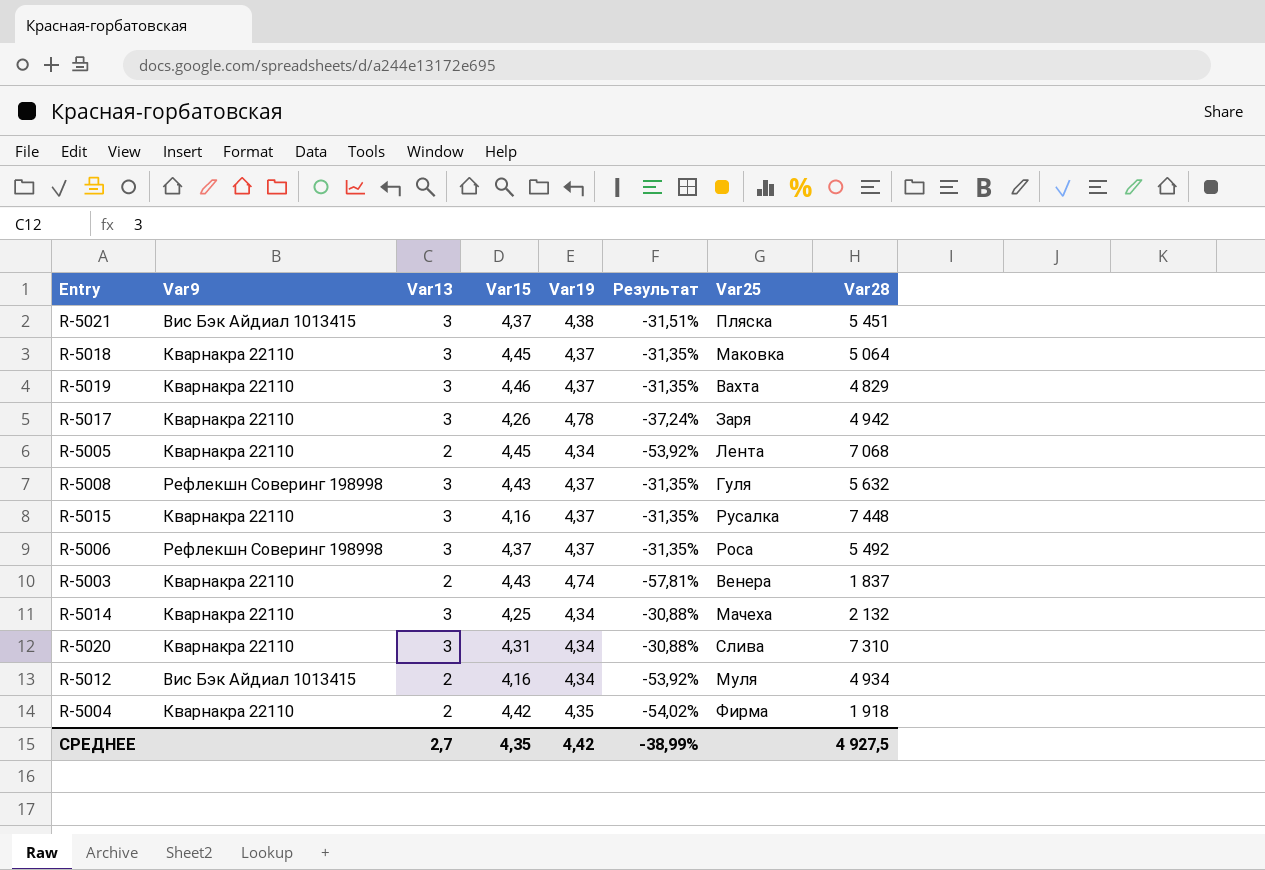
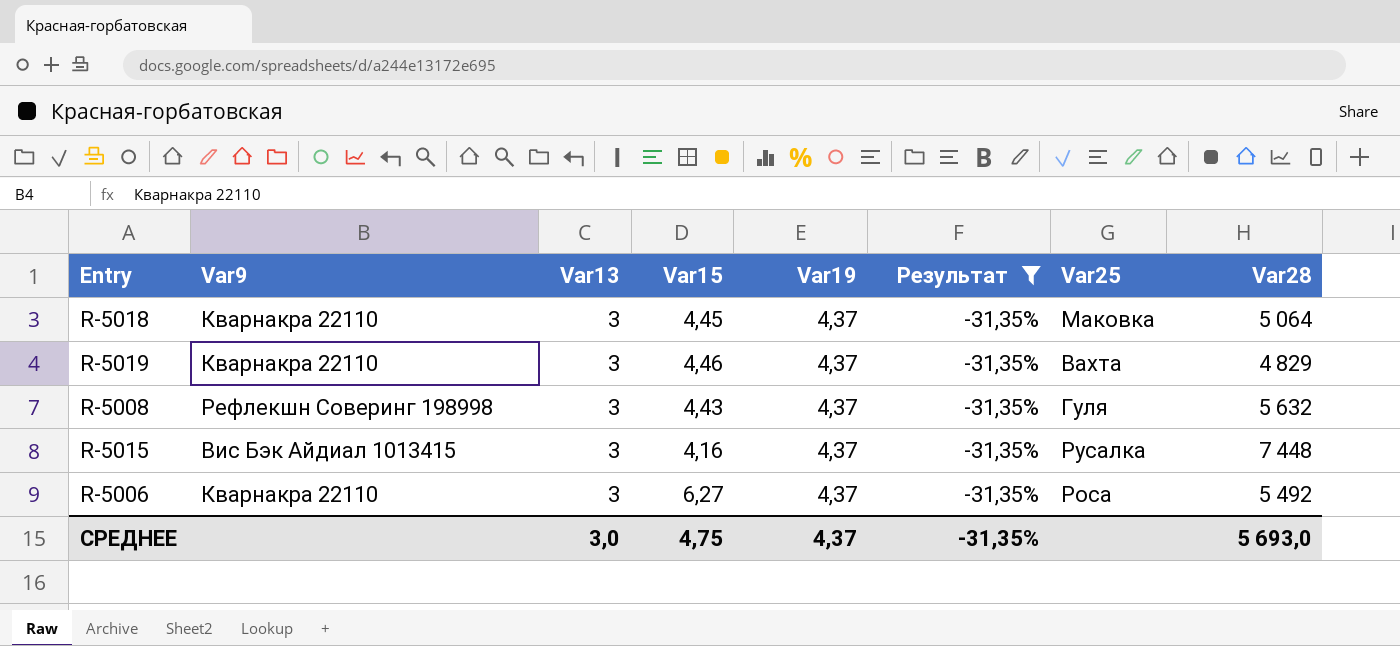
filter: none -> Результат = -31,35%
R-5015 | Var9: Кварнакра 22110 -> Вис Бэк Айдиал 1013415
R-5006 | Var9: Рефлекшн Соверинг 198998 -> Кварнакра 22110
R-5006 | Var15: 4,37 -> 6,27
СРЕДНЕЕ | Var13: 2,7 -> 3,0
СРЕДНЕЕ | Var15: 4,35 -> 4,75
СРЕДНЕЕ | Var19: 4,42 -> 4,37
СРЕДНЕЕ | Результат: -38,99% -> -31,35%
СРЕДНЕЕ | Var28: 4 927,5 -> 5 693,0

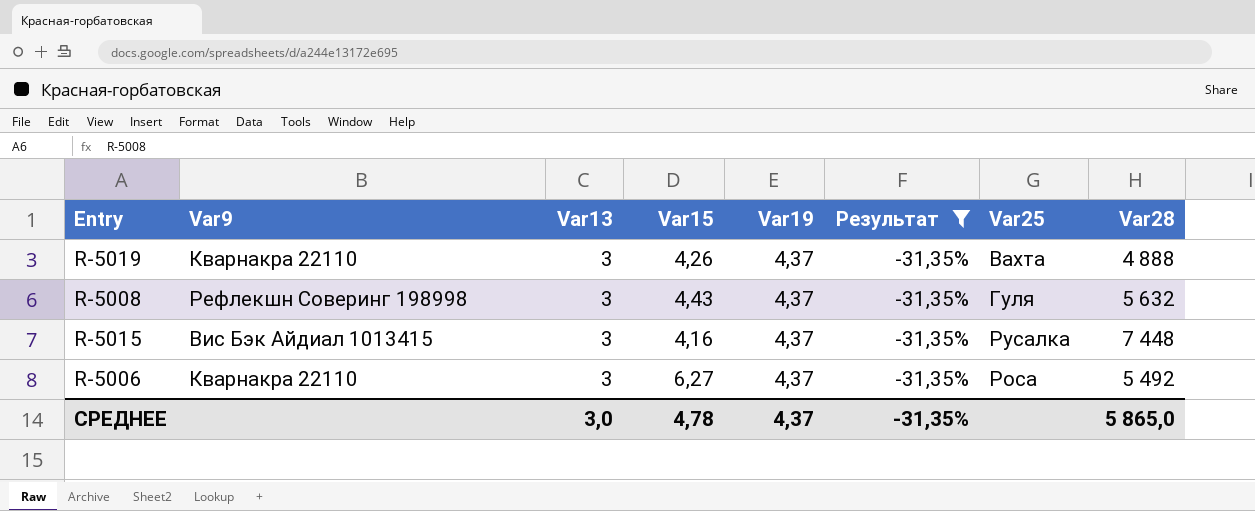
row R-5018: Кварнакра 22110 | 3 | 4,45 | 4,37 | -31,35% | Маковка | 5 064 -> none
R-5019 | Var15: 4,46 -> 4,26
R-5019 | Var28: 4 829 -> 4 888
СРЕДНЕЕ | Var15: 4,75 -> 4,78
СРЕДНЕЕ | Var28: 5 693,0 -> 5 865,0

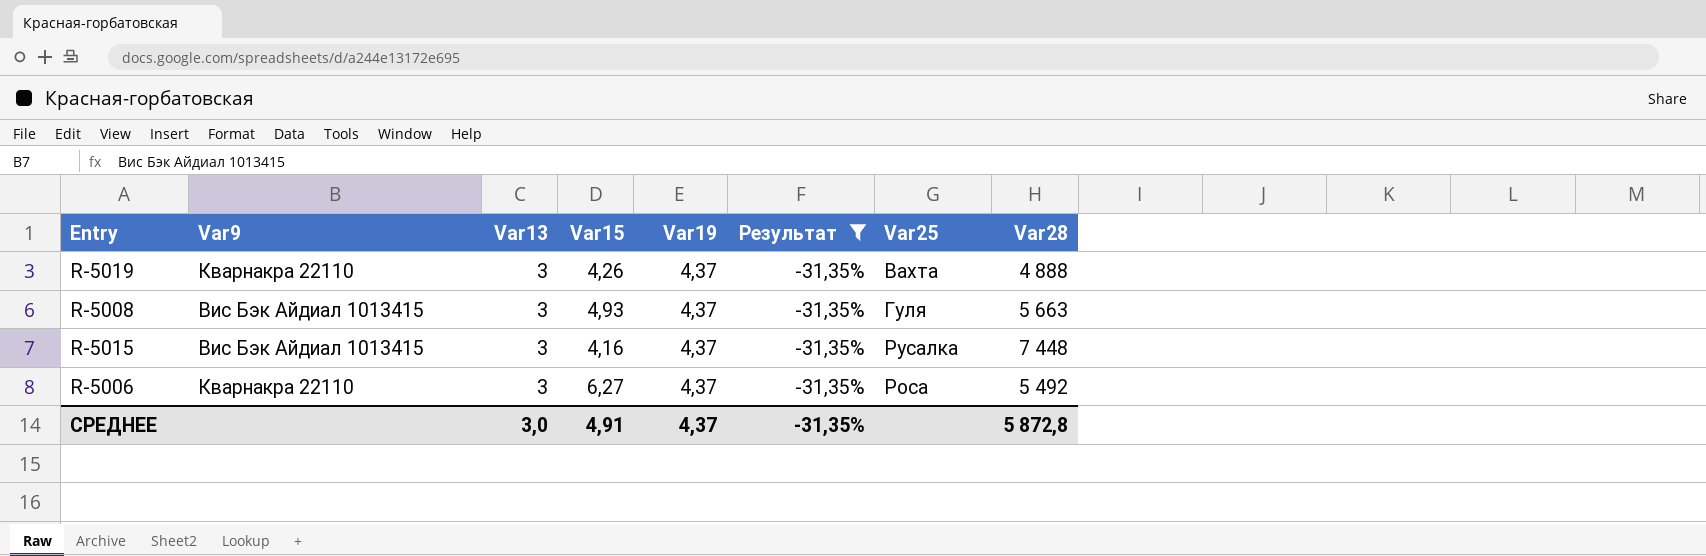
R-5008 | Var9: Рефлекшн Соверинг 198998 -> Вис Бэк Айдиал 1013415
R-5008 | Var15: 4,43 -> 4,93
R-5008 | Var28: 5 632 -> 5 663
СРЕДНЕЕ | Var15: 4,78 -> 4,91
СРЕДНЕЕ | Var28: 5 865,0 -> 5 872,8

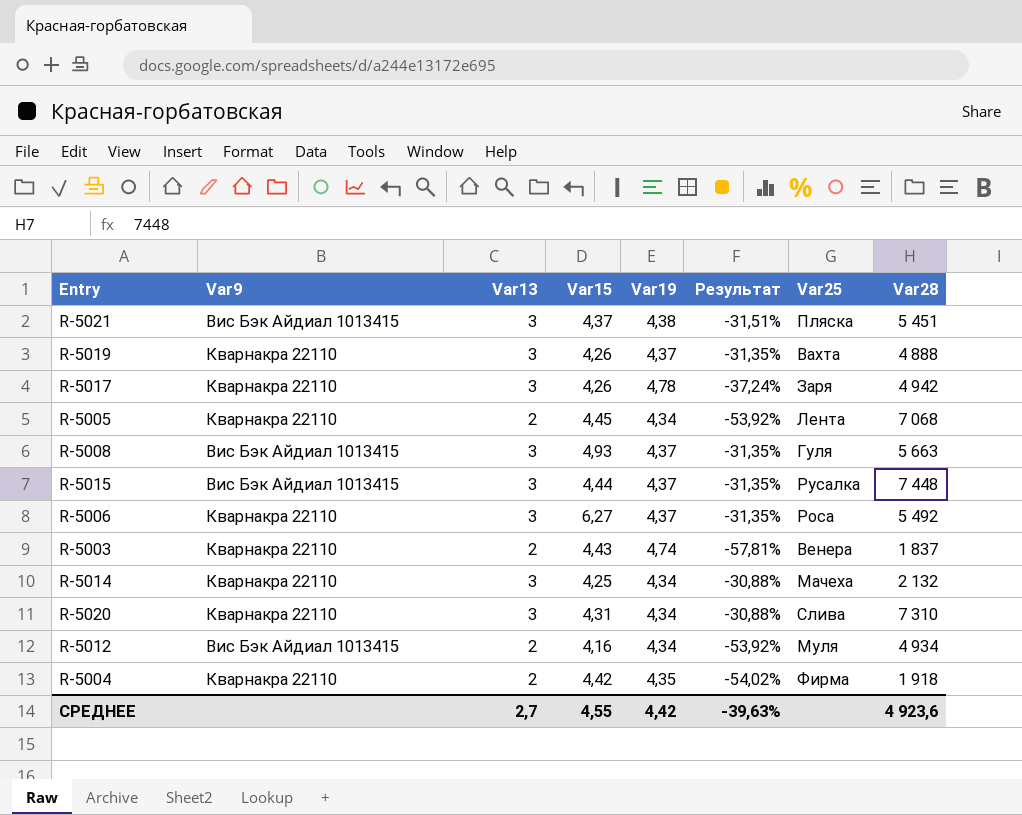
filter: Результат = -31,35% -> none
R-5015 | Var15: 4,16 -> 4,44
СРЕДНЕЕ | Var13: 3,0 -> 2,7
СРЕДНЕЕ | Var15: 4,91 -> 4,55
СРЕДНЕЕ | Var19: 4,37 -> 4,42
СРЕДНЕЕ | Результат: -31,35% -> -39,63%
СРЕДНЕЕ | Var28: 5 872,8 -> 4 923,6

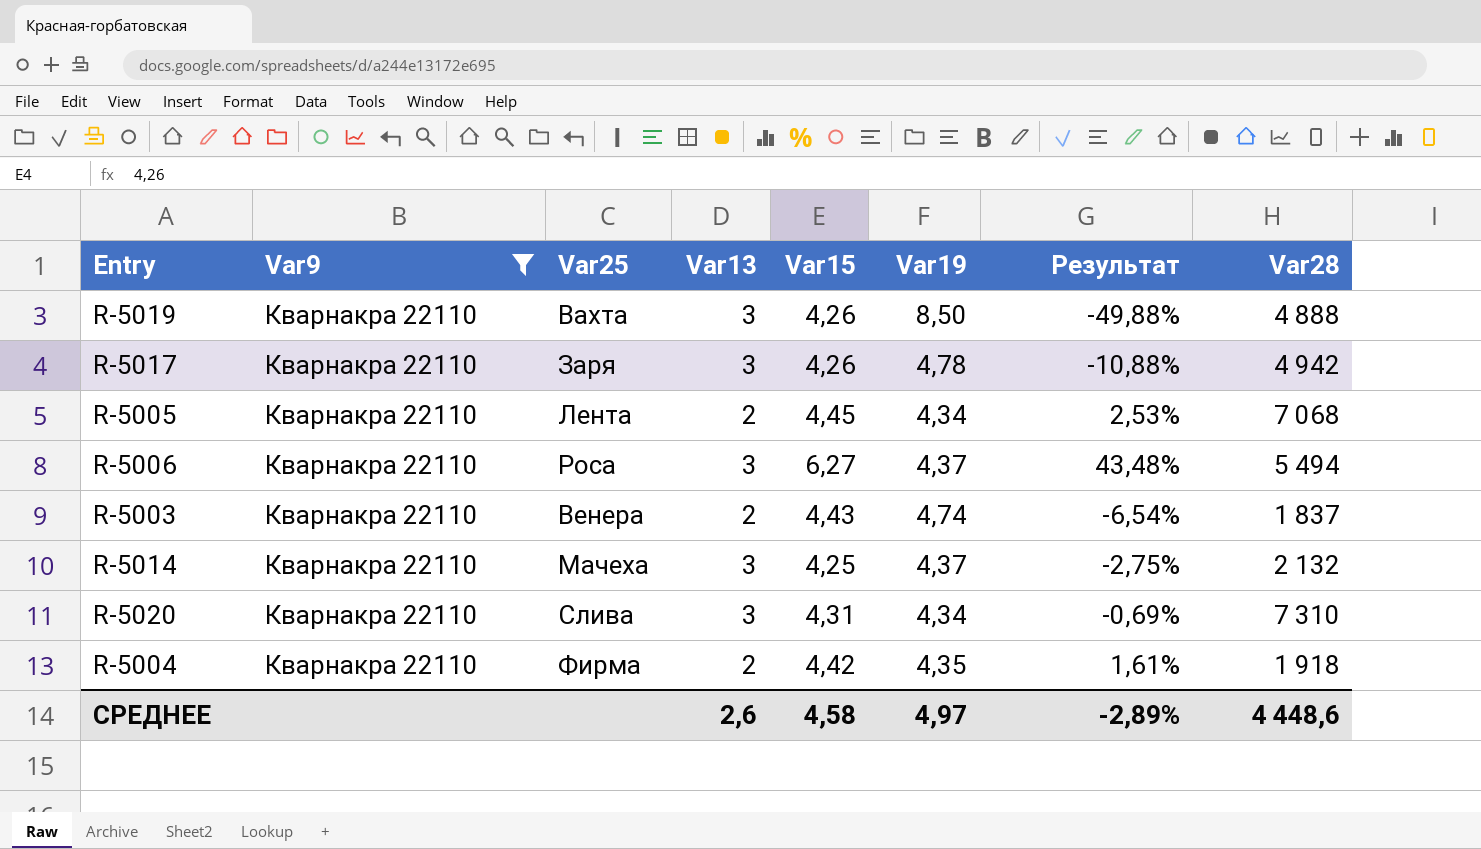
filter: none -> Var9 = Кварнакра 22110
column Var25 | position: 7 -> 3
column Результат | formula: ([Var13] - [Var19]) / [Var19] -> ([Var15] - [Var19]) / [Var19]
R-5019 | Var19: 4,37 -> 8,50
R-5006 | Var28: 5 492 -> 5 494
R-5014 | Var19: 4,34 -> 4,37
СРЕДНЕЕ | Var13: 2,7 -> 2,6
СРЕДНЕЕ | Var15: 4,55 -> 4,58
СРЕДНЕЕ | Var19: 4,42 -> 4,97
СРЕДНЕЕ | Результат: -39,63% -> -2,89%
СРЕДНЕЕ | Var28: 4 923,6 -> 4 448,6

